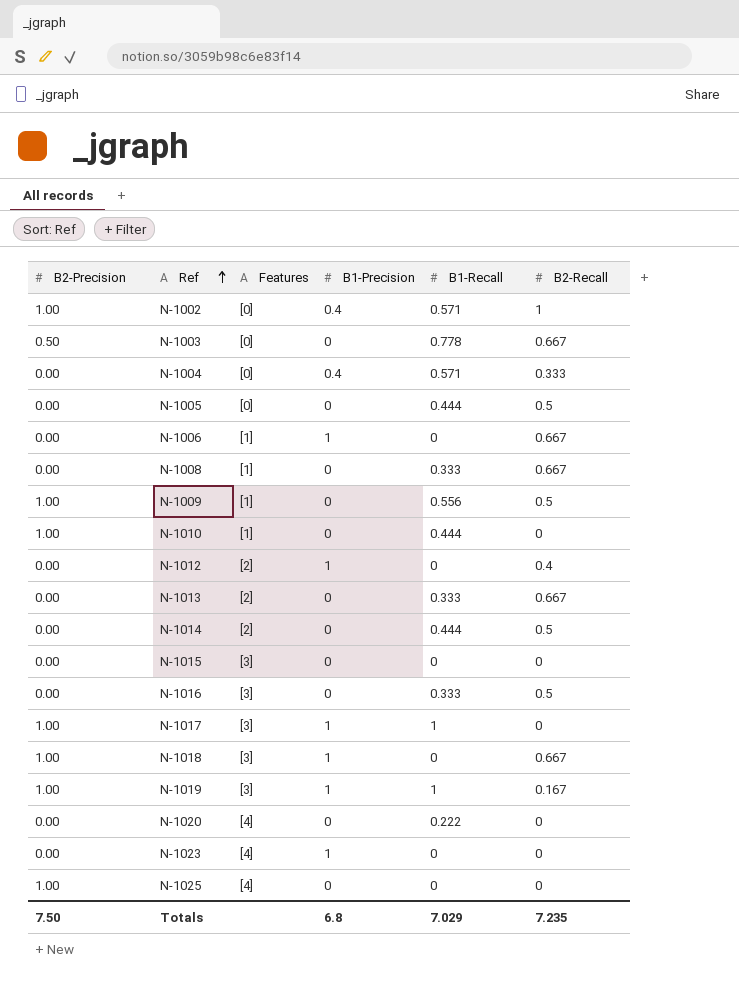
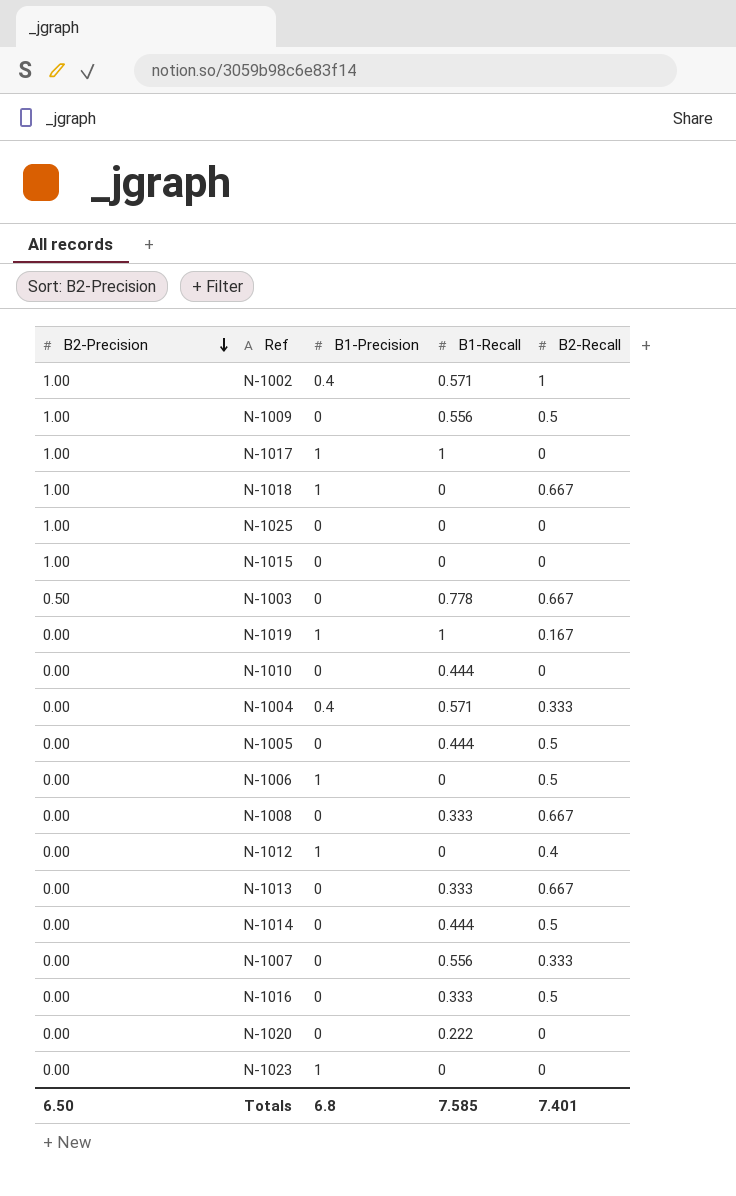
row order: Ref ascending -> B2-Precision descending
column Features | position: 3 -> none
N-1015 | B2-Precision: 0.00 -> 1.00
N-1019 | B2-Precision: 1.00 -> 0.00
N-1010 | B2-Precision: 1.00 -> 0.00
N-1006 | B2-Recall: 0.667 -> 0.5
row N-1007: none -> 0.00 | 0 | 0.556 | 0.333
Totals | B2-Precision: 7.50 -> 6.50
Totals | B1-Recall: 7.029 -> 7.585
Totals | B2-Recall: 7.235 -> 7.401

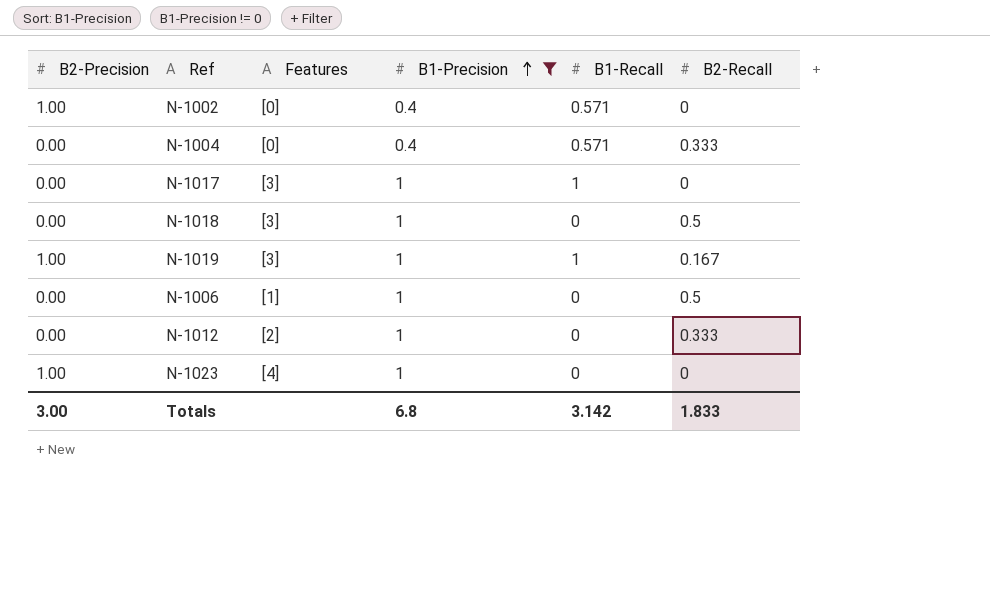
filter: none -> B1-Precision != 0
row order: B2-Precision descending -> B1-Precision ascending
column Features | position: none -> 3
N-1002 | B2-Recall: 1 -> 0
N-1017 | B2-Precision: 1.00 -> 0.00
N-1018 | B2-Precision: 1.00 -> 0.00
N-1018 | B2-Recall: 0.667 -> 0.5
N-1019 | B2-Precision: 0.00 -> 1.00
N-1012 | B2-Recall: 0.4 -> 0.333
N-1023 | B2-Precision: 0.00 -> 1.00
Totals | B2-Precision: 6.50 -> 3.00
Totals | B1-Recall: 7.585 -> 3.142
Totals | B2-Recall: 7.401 -> 1.833

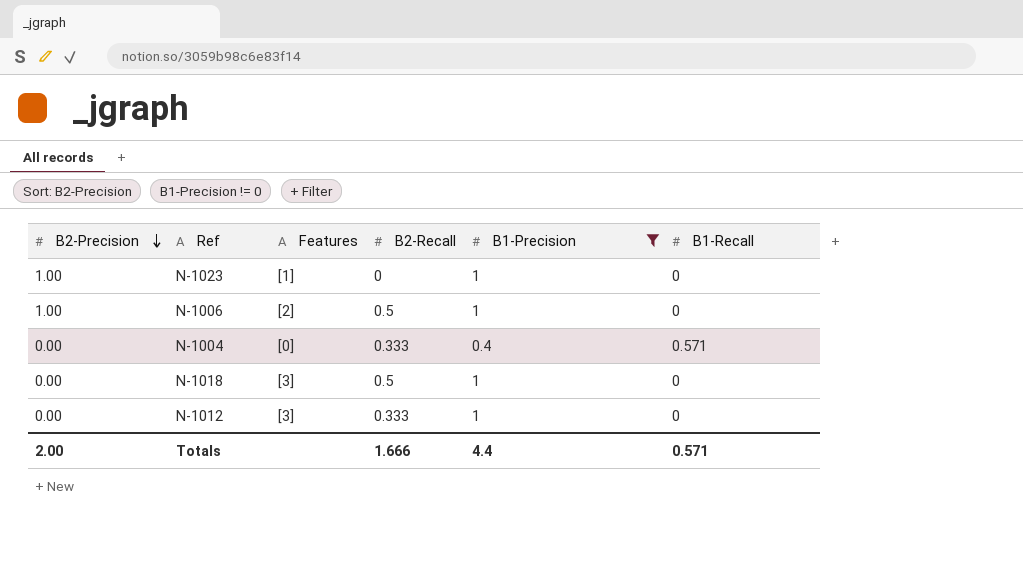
row order: B1-Precision ascending -> B2-Precision descending
column B2-Recall | position: 6 -> 4
row N-1002: 1.00 | [0] | 0.4 | 0.571 | 0 -> none
row N-1017: 0.00 | [3] | 1 | 1 | 0 -> none
row N-1019: 1.00 | [3] | 1 | 1 | 0.167 -> none
N-1023 | Features: [4] -> [1]
N-1006 | B2-Precision: 0.00 -> 1.00
N-1006 | Features: [1] -> [2]
N-1012 | Features: [2] -> [3]
Totals | B2-Precision: 3.00 -> 2.00
Totals | B2-Recall: 1.833 -> 1.666
Totals | B1-Precision: 6.8 -> 4.4
Totals | B1-Recall: 3.142 -> 0.571

